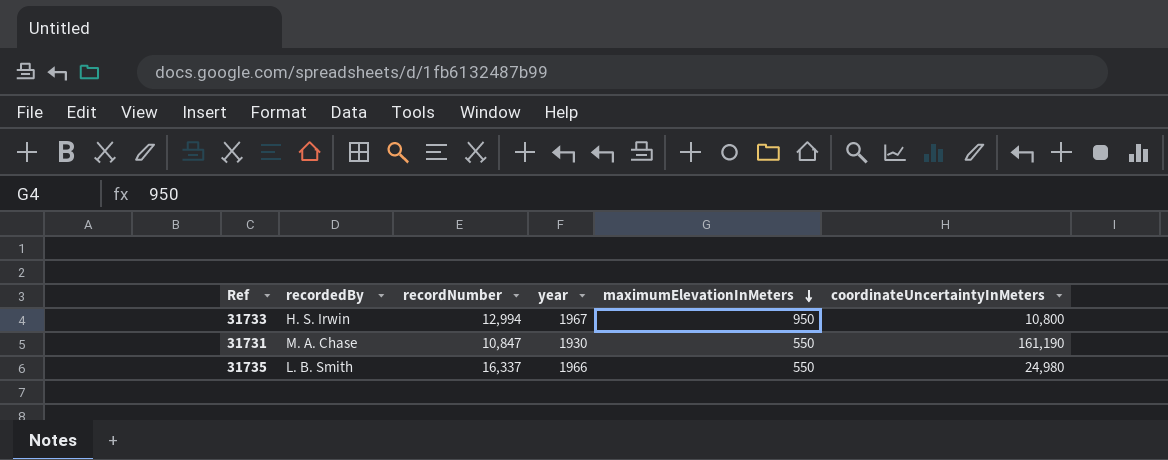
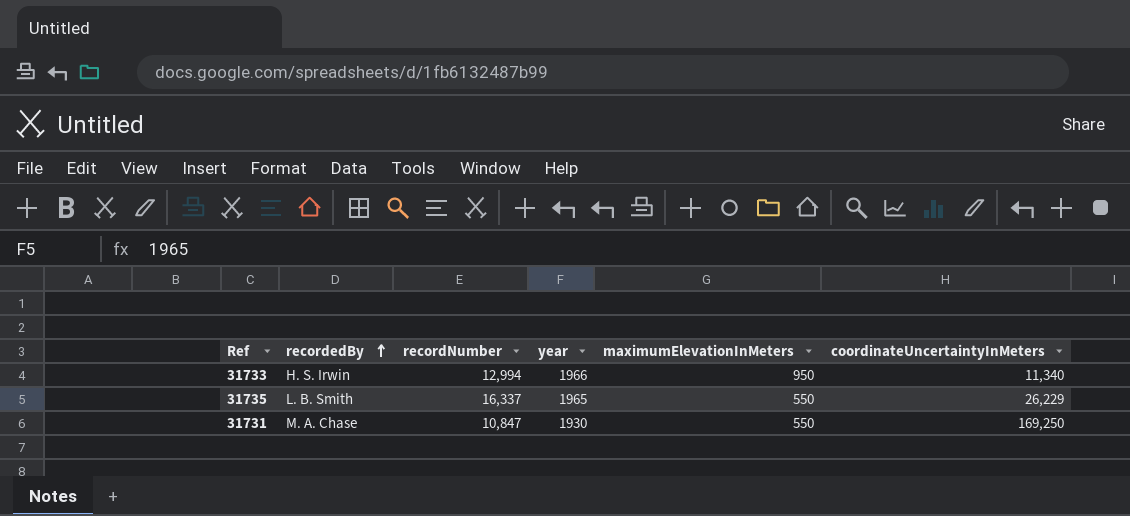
row order: maximumElevationInMeters descending -> recordedBy ascending
31733 | year: 1967 -> 1966
31733 | coordinateUncertaintyInMeters: 10,800 -> 11,340
31735 | year: 1966 -> 1965
31735 | coordinateUncertaintyInMeters: 24,980 -> 26,229
31731 | coordinateUncertaintyInMeters: 161,190 -> 169,250

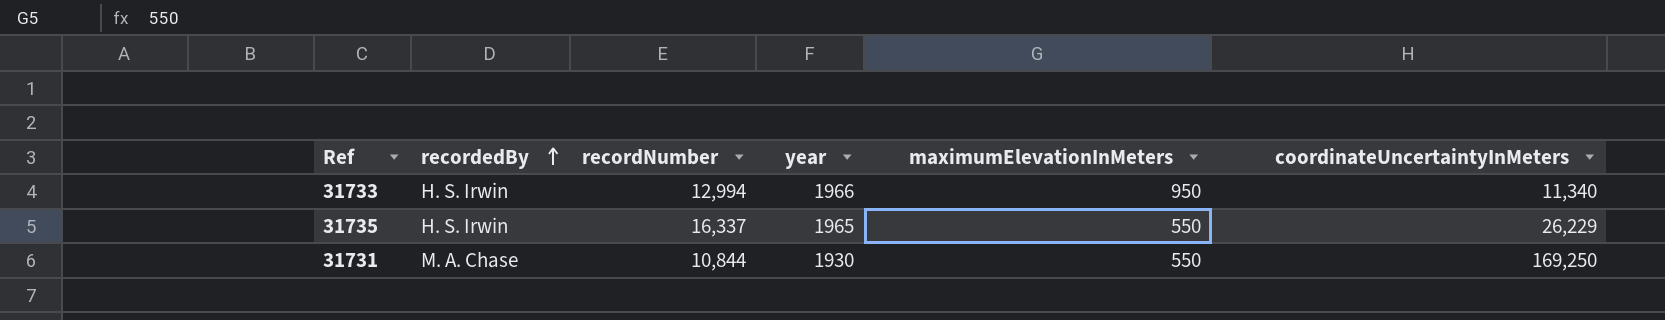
31735 | recordedBy: L. B. Smith -> H. S. Irwin
31731 | recordNumber: 10,847 -> 10,844

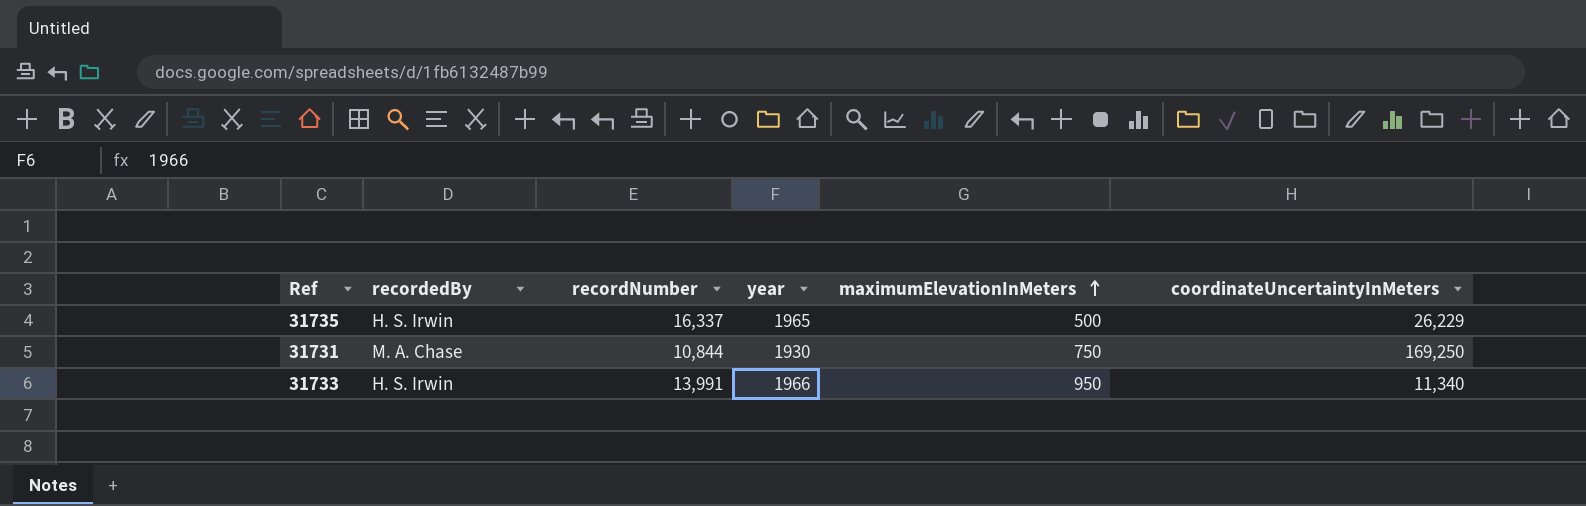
row order: recordedBy ascending -> maximumElevationInMeters ascending
31735 | maximumElevationInMeters: 550 -> 500
31731 | maximumElevationInMeters: 550 -> 750
31733 | recordNumber: 12,994 -> 13,991

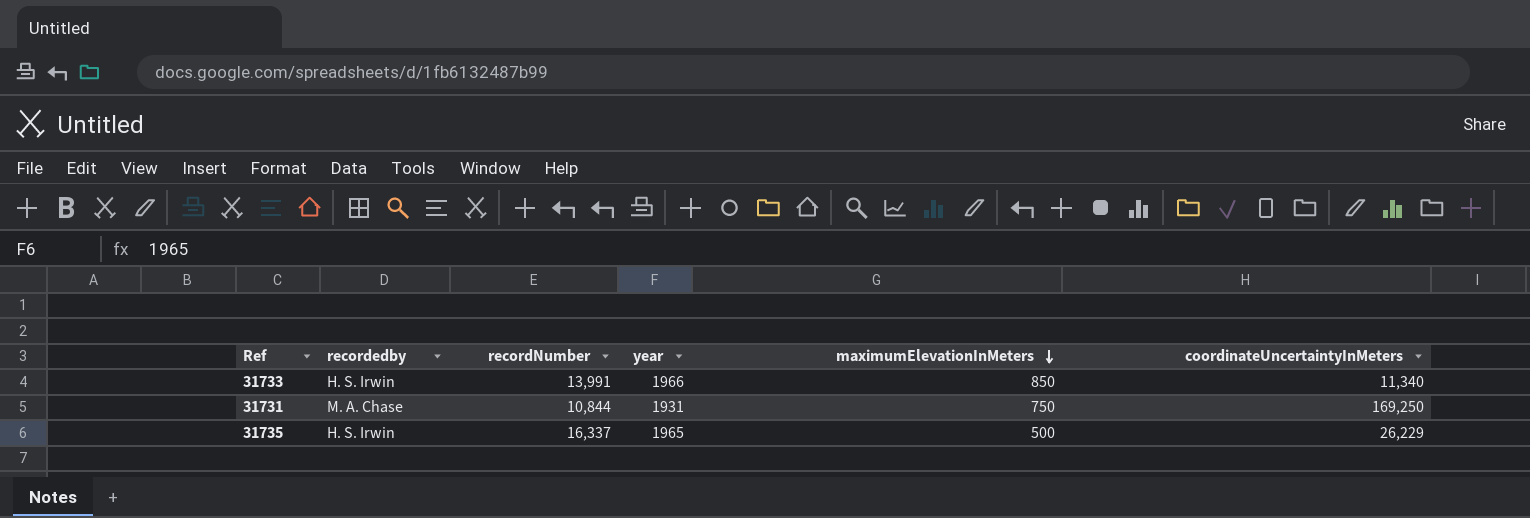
row order: maximumElevationInMeters ascending -> maximumElevationInMeters descending
column name: recordedBy -> recordedby
31733 | maximumElevationInMeters: 950 -> 850
31731 | year: 1930 -> 1931

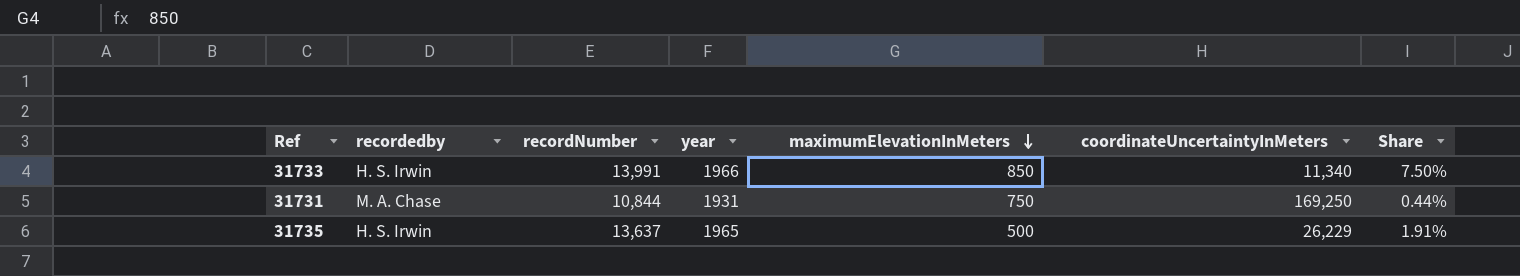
column Share | formula: none -> [maximumElevationInMeters] / [coordinateUncertaintyInMeters]
31735 | recordNumber: 16,337 -> 13,637

